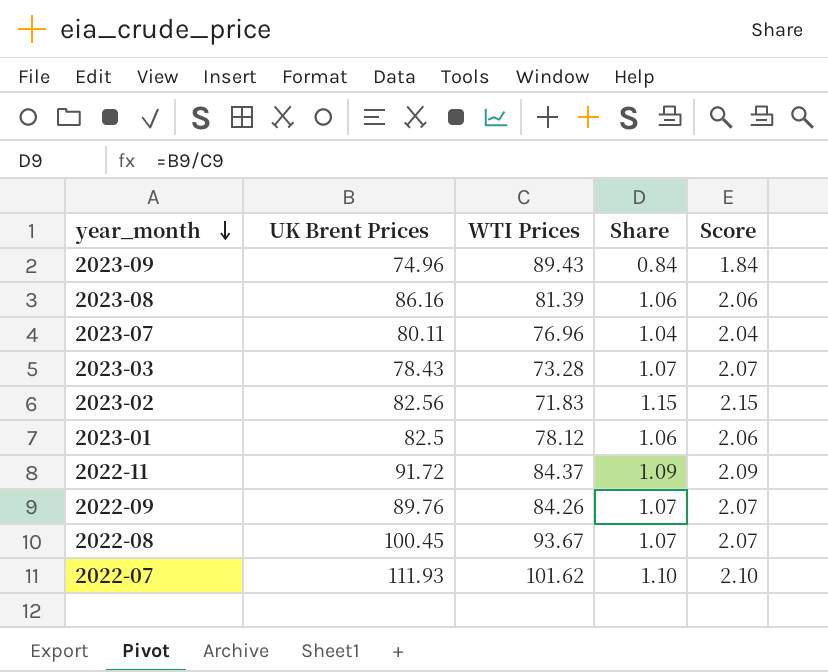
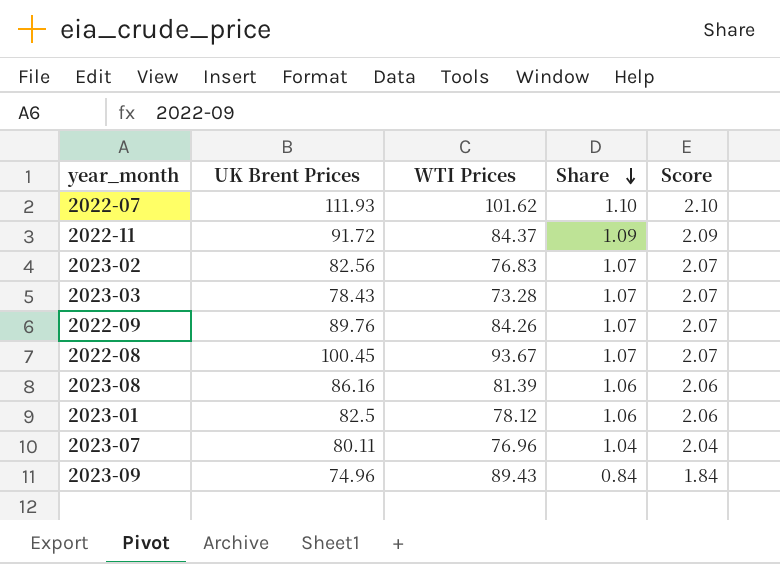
row order: year_month descending -> Share descending
2023-02 | WTI Prices: 71.83 -> 76.83
2023-02 | Share: 1.15 -> 1.07
2023-02 | Score: 2.15 -> 2.07

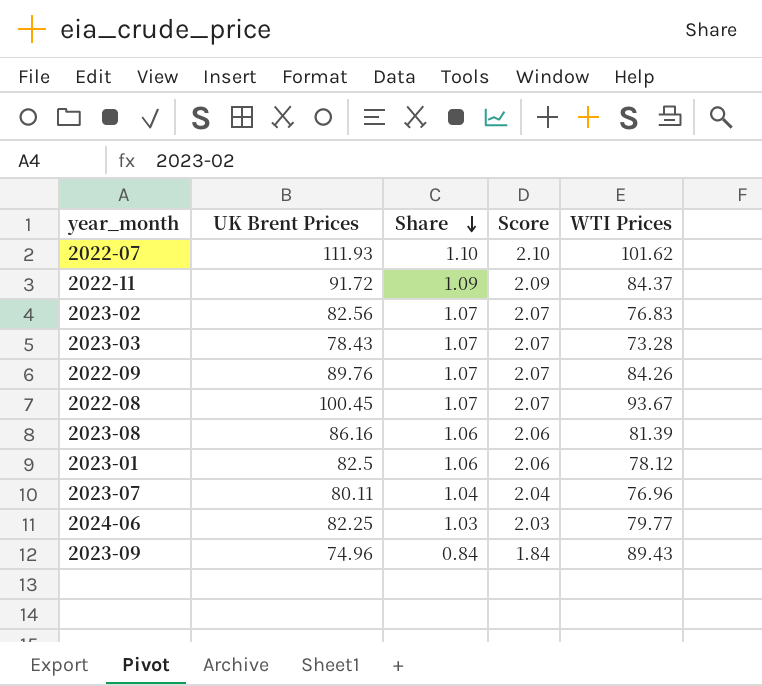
column WTI Prices | position: 3 -> 5
row 2024-06: none -> 82.25 | 1.03 | 2.03 | 79.77

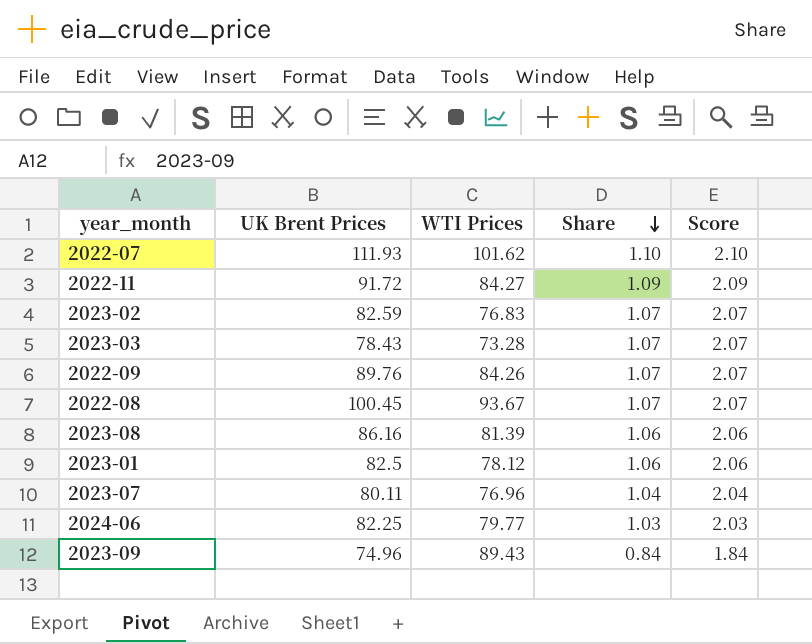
column WTI Prices | position: 5 -> 3
2022-11 | WTI Prices: 84.37 -> 84.27
2023-02 | UK Brent Prices: 82.56 -> 82.59

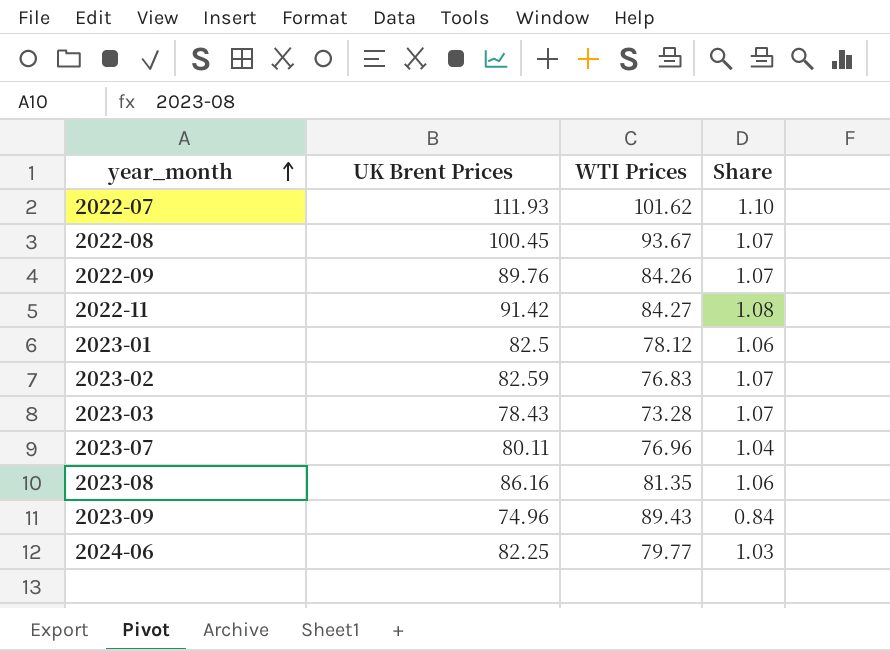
row order: Share descending -> year_month ascending
column Score | formula: [Share] + 1 -> none
2022-11 | UK Brent Prices: 91.72 -> 91.42
2022-11 | Share: 1.09 -> 1.08
2023-08 | WTI Prices: 81.39 -> 81.35

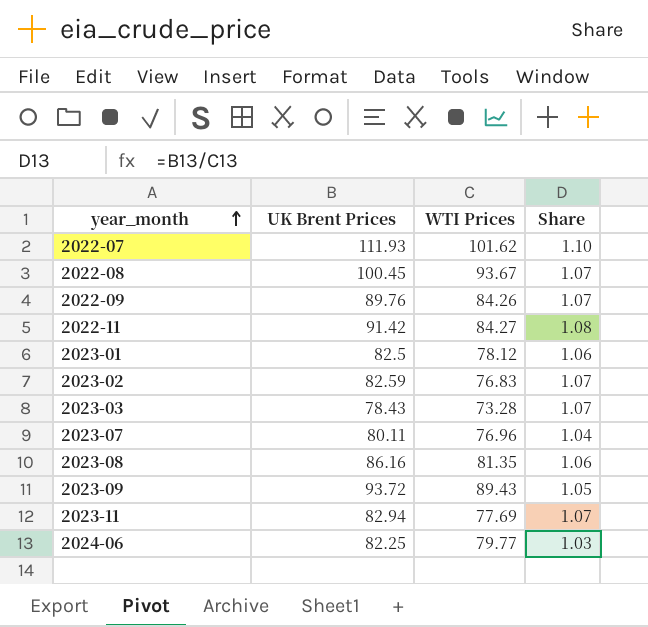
2023-09 | UK Brent Prices: 74.96 -> 93.72
2023-09 | Share: 0.84 -> 1.05
row 2023-11: none -> 82.94 | 77.69 | 1.07

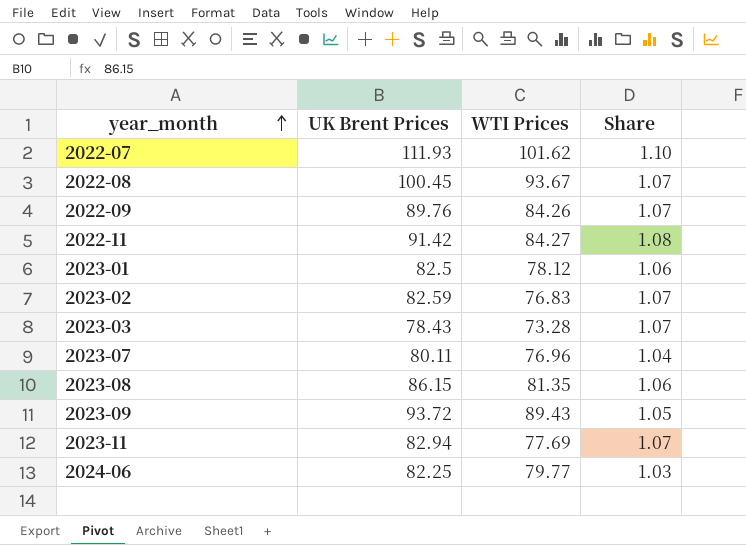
2023-08 | UK Brent Prices: 86.16 -> 86.15

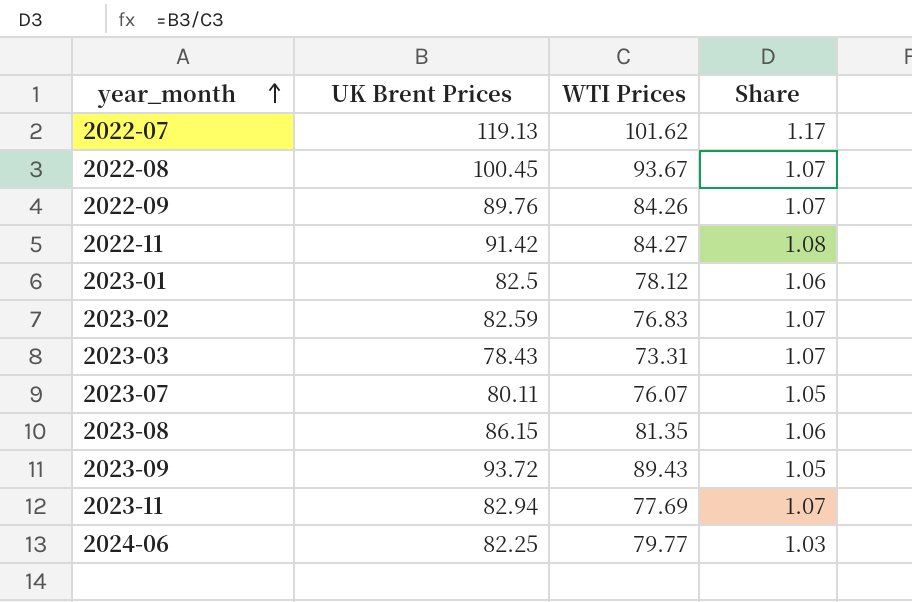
2022-07 | UK Brent Prices: 111.93 -> 119.13
2022-07 | Share: 1.10 -> 1.17
2023-03 | WTI Prices: 73.28 -> 73.31
2023-07 | WTI Prices: 76.96 -> 76.07
2023-07 | Share: 1.04 -> 1.05

